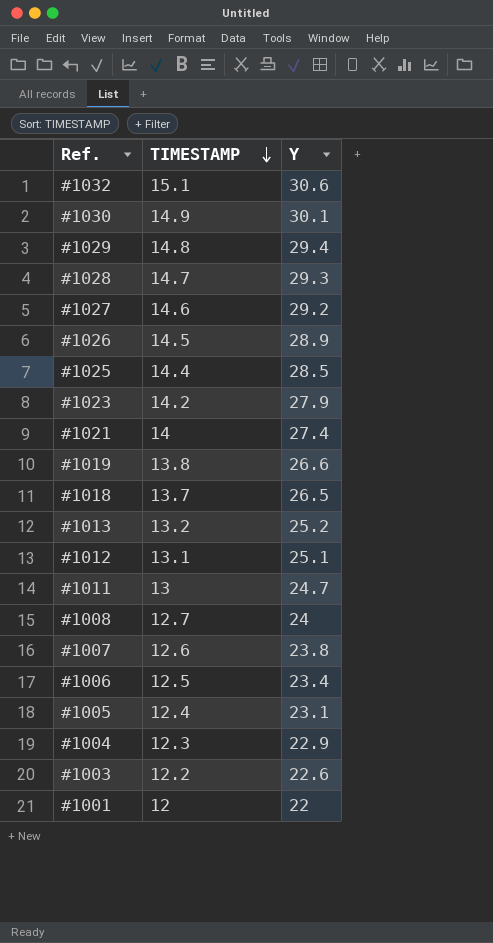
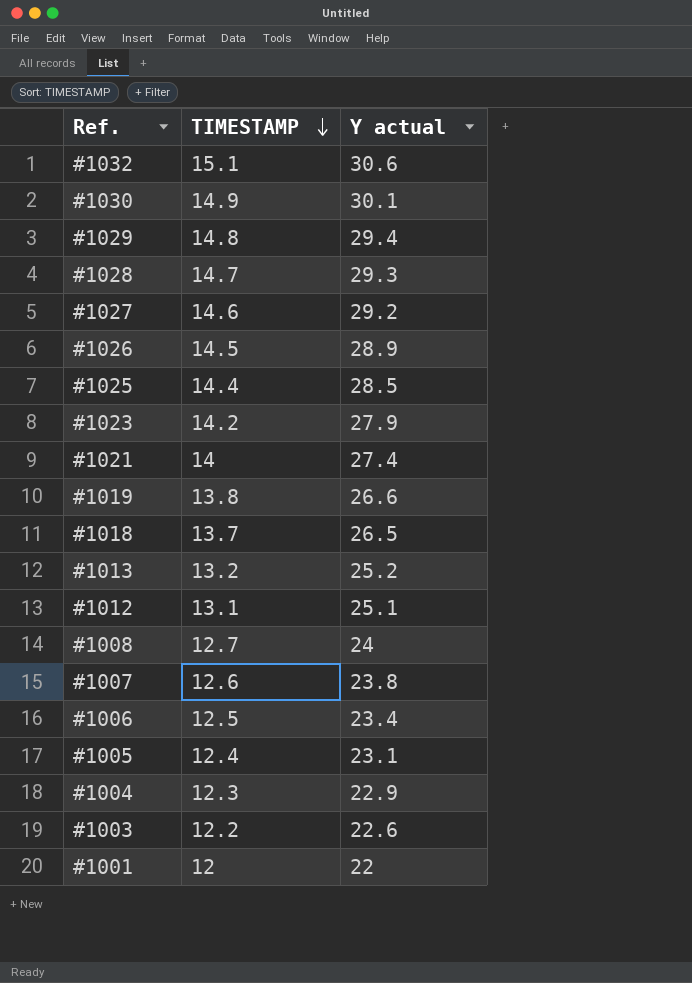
column name: Y -> Y actual
row #1011: 13 | 24.7 -> none

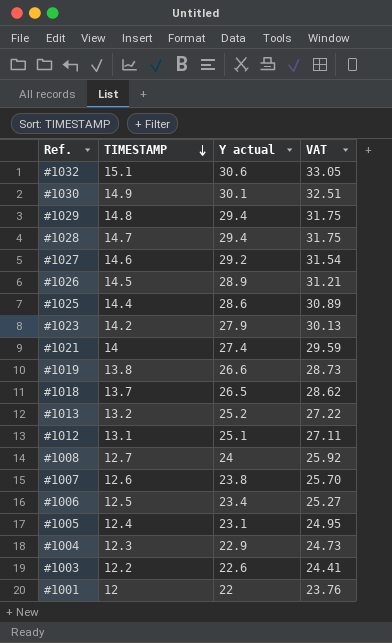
column VAT | formula: none -> [Y actual] * 1.08
#1028 | Y actual: 29.3 -> 29.4
#1025 | Y actual: 28.5 -> 28.6

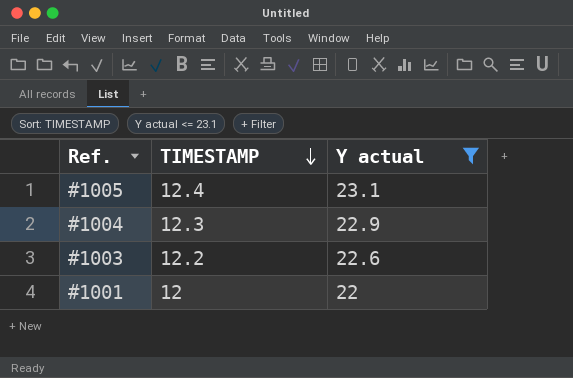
filter: none -> Y actual <= 23.1
column VAT | formula: [Y actual] * 1.08 -> none

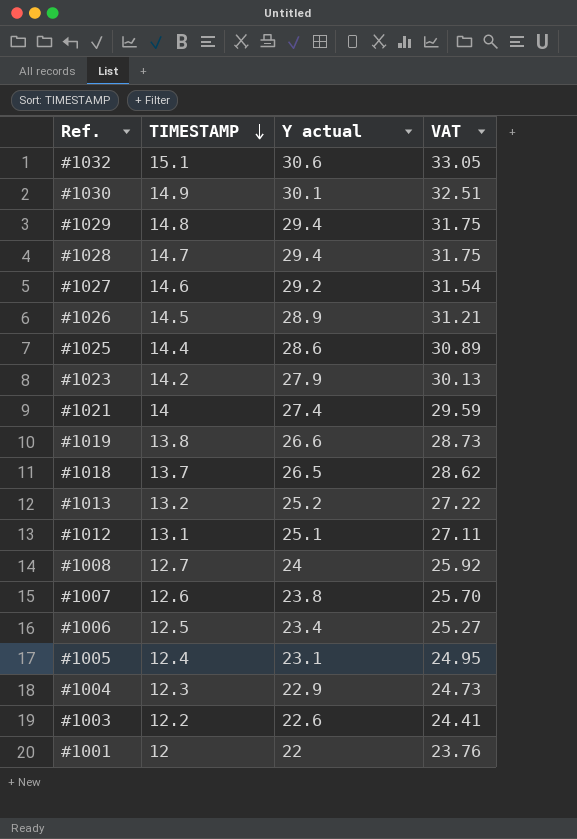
filter: Y actual <= 23.1 -> none
column VAT | formula: none -> [Y actual] * 1.08

